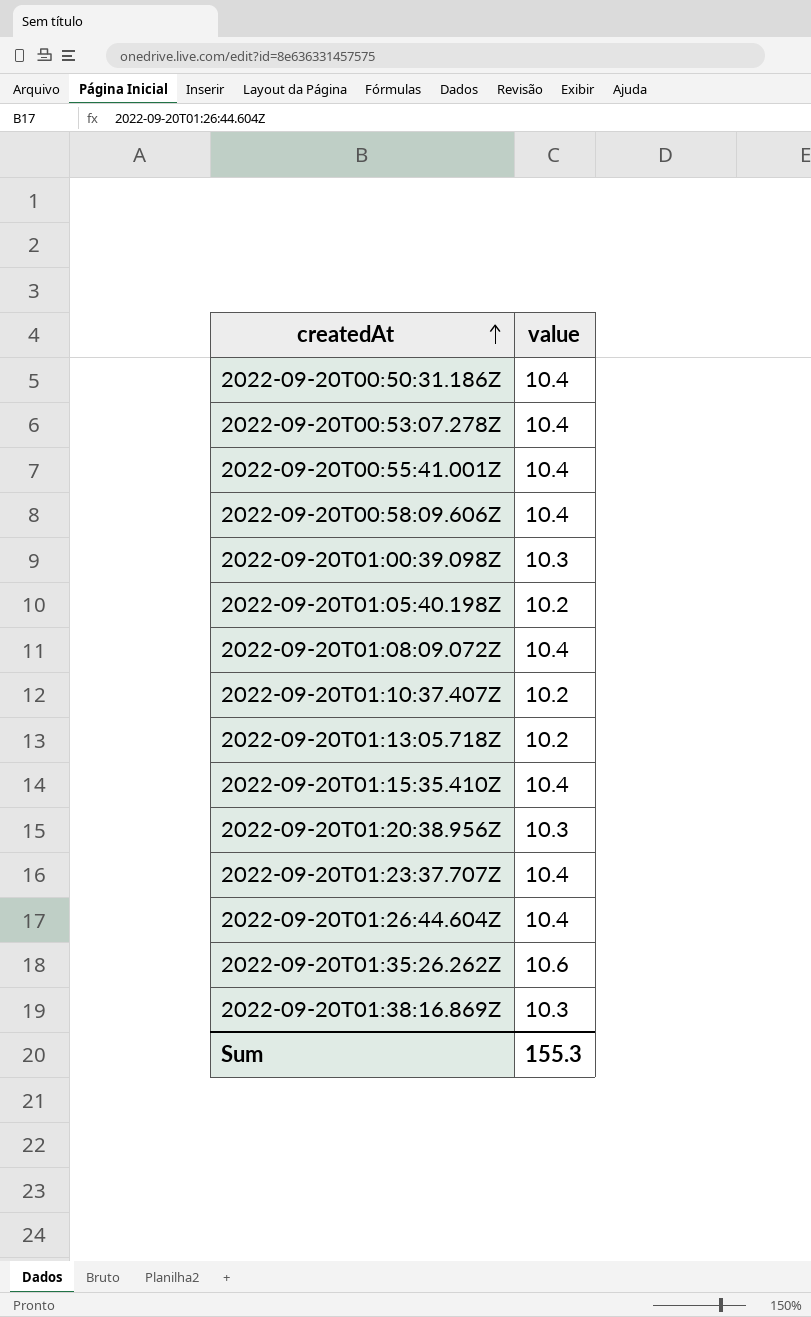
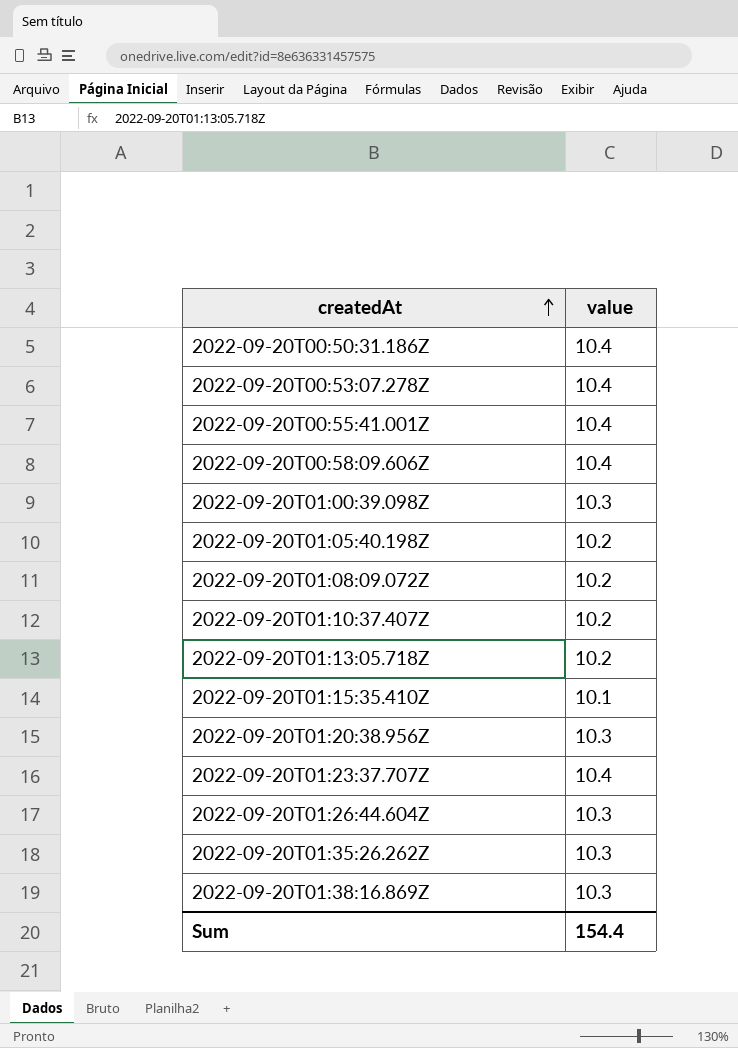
2022-09-20T01:08:09.072Z | value: 10.4 -> 10.2
2022-09-20T01:15:35.410Z | value: 10.4 -> 10.1
2022-09-20T01:26:44.604Z | value: 10.4 -> 10.3
2022-09-20T01:35:26.262Z | value: 10.6 -> 10.3
Sum | value: 155.3 -> 154.4

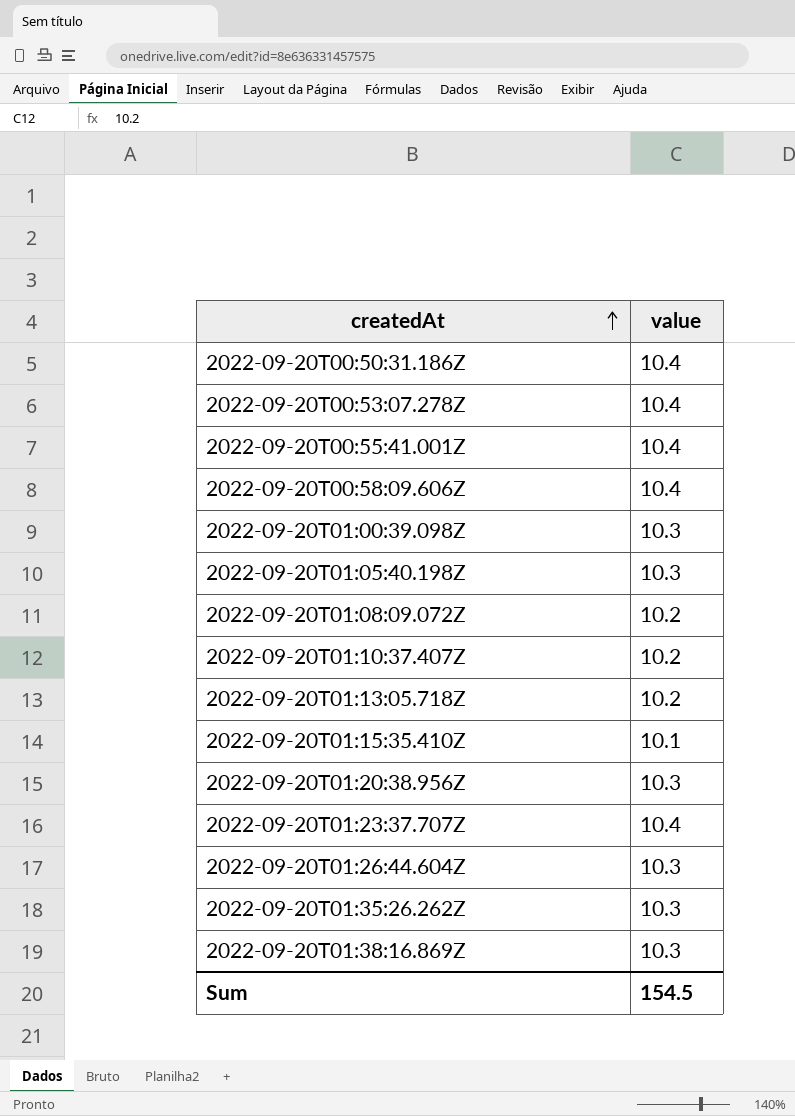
2022-09-20T01:05:40.198Z | value: 10.2 -> 10.3
Sum | value: 154.4 -> 154.5

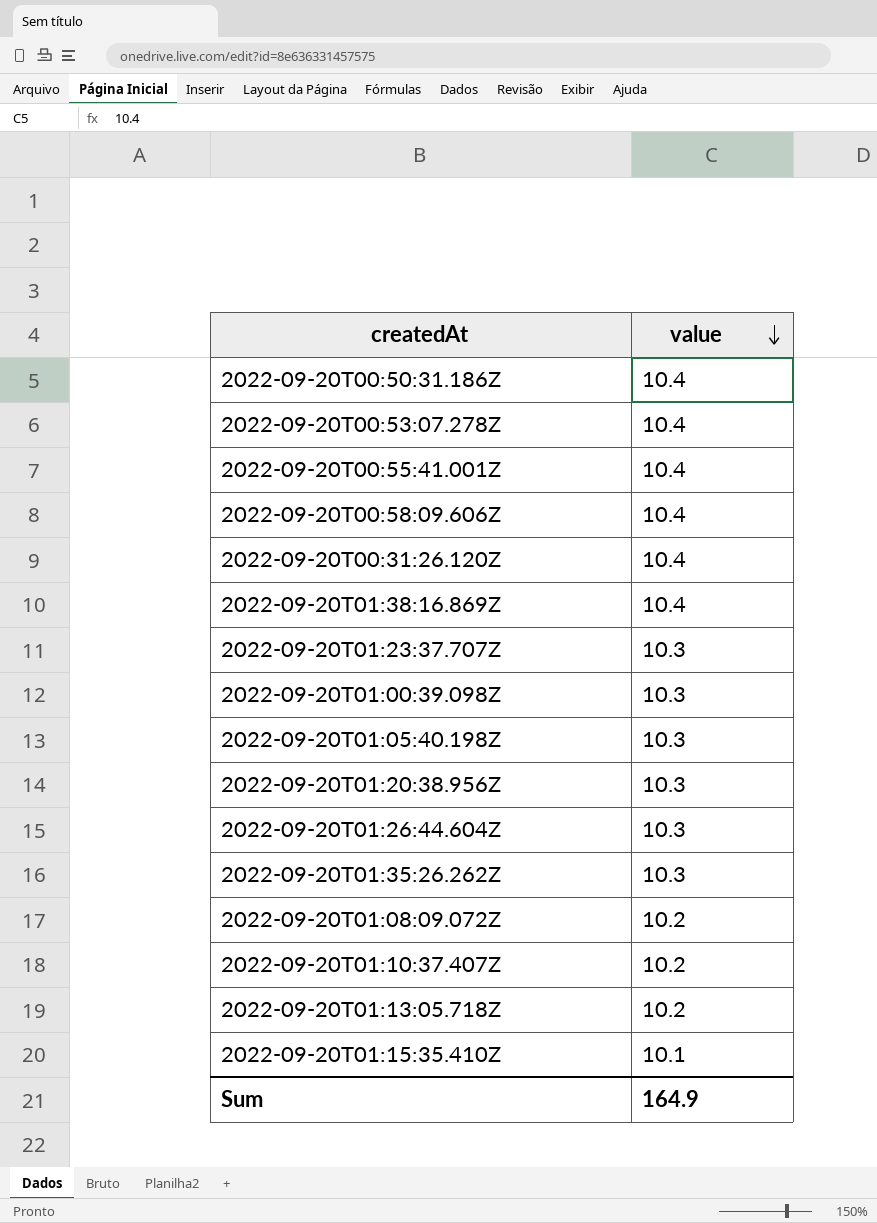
row order: createdAt ascending -> value descending
row 2022-09-20T00:31:26.120Z: none -> 10.4
2022-09-20T01:38:16.869Z | value: 10.3 -> 10.4
2022-09-20T01:23:37.707Z | value: 10.4 -> 10.3
Sum | value: 154.5 -> 164.9

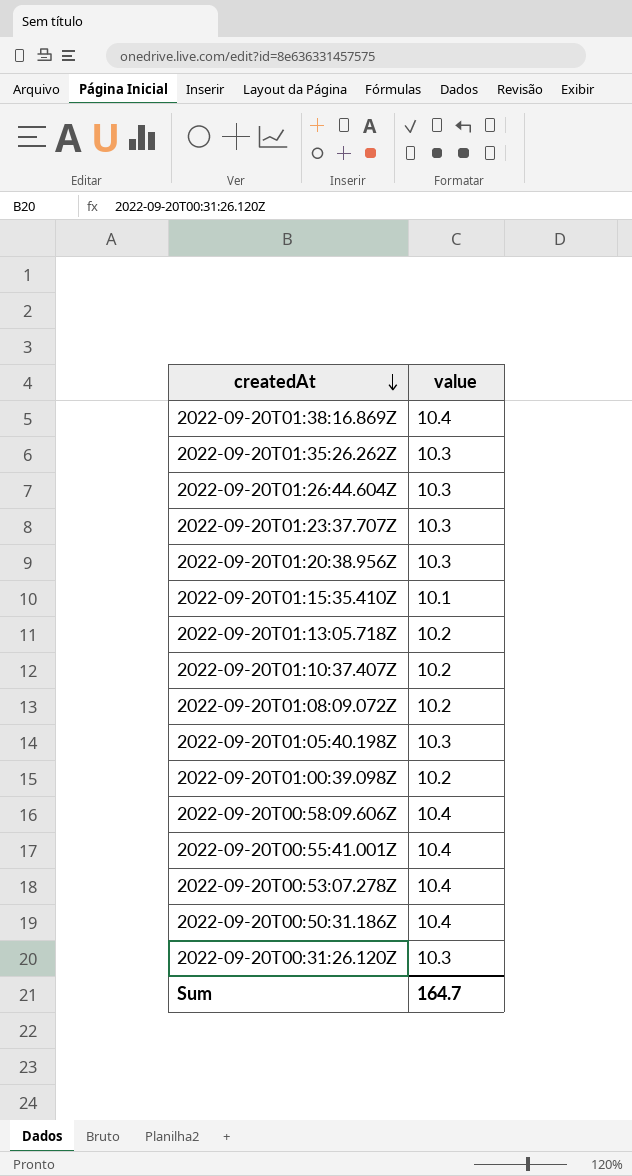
row order: value descending -> createdAt descending
2022-09-20T01:00:39.098Z | value: 10.3 -> 10.2
2022-09-20T00:31:26.120Z | value: 10.4 -> 10.3
Sum | value: 164.9 -> 164.7

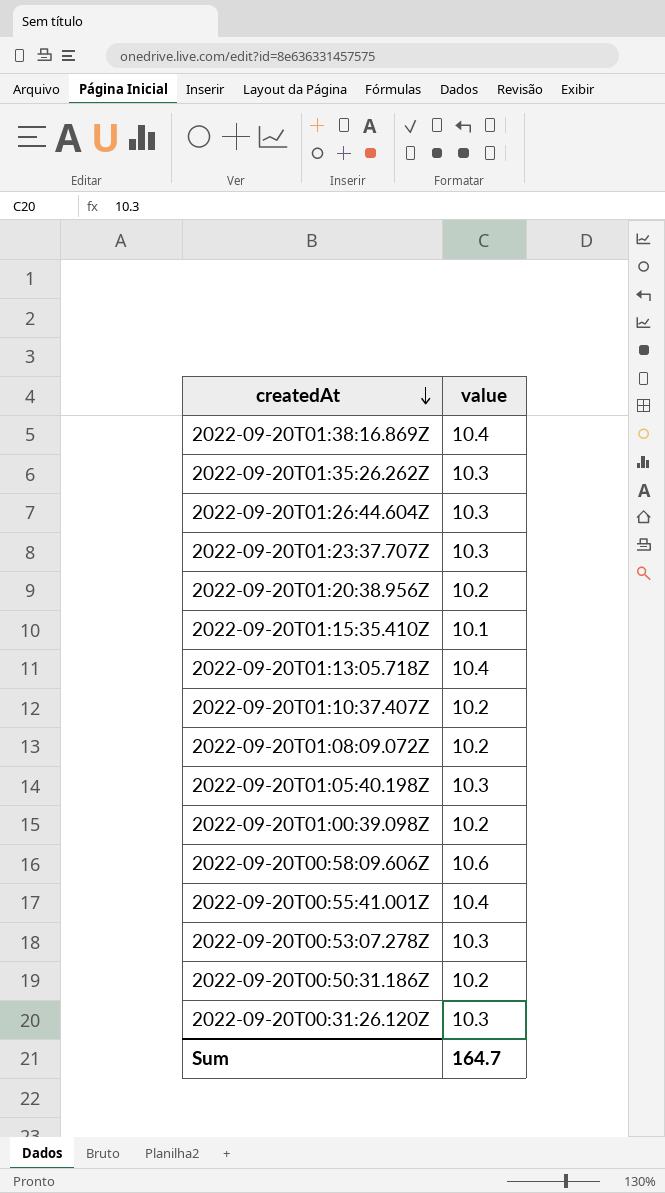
2022-09-20T01:20:38.956Z | value: 10.3 -> 10.2
2022-09-20T01:13:05.718Z | value: 10.2 -> 10.4
2022-09-20T00:58:09.606Z | value: 10.4 -> 10.6
2022-09-20T00:53:07.278Z | value: 10.4 -> 10.3
2022-09-20T00:50:31.186Z | value: 10.4 -> 10.2

